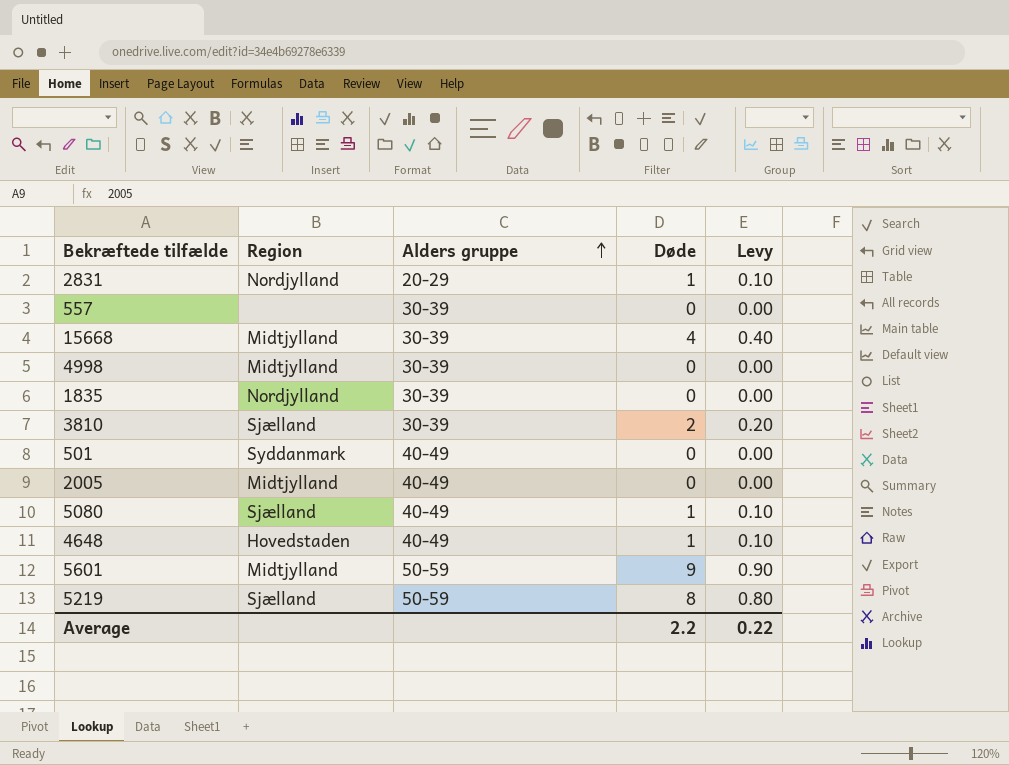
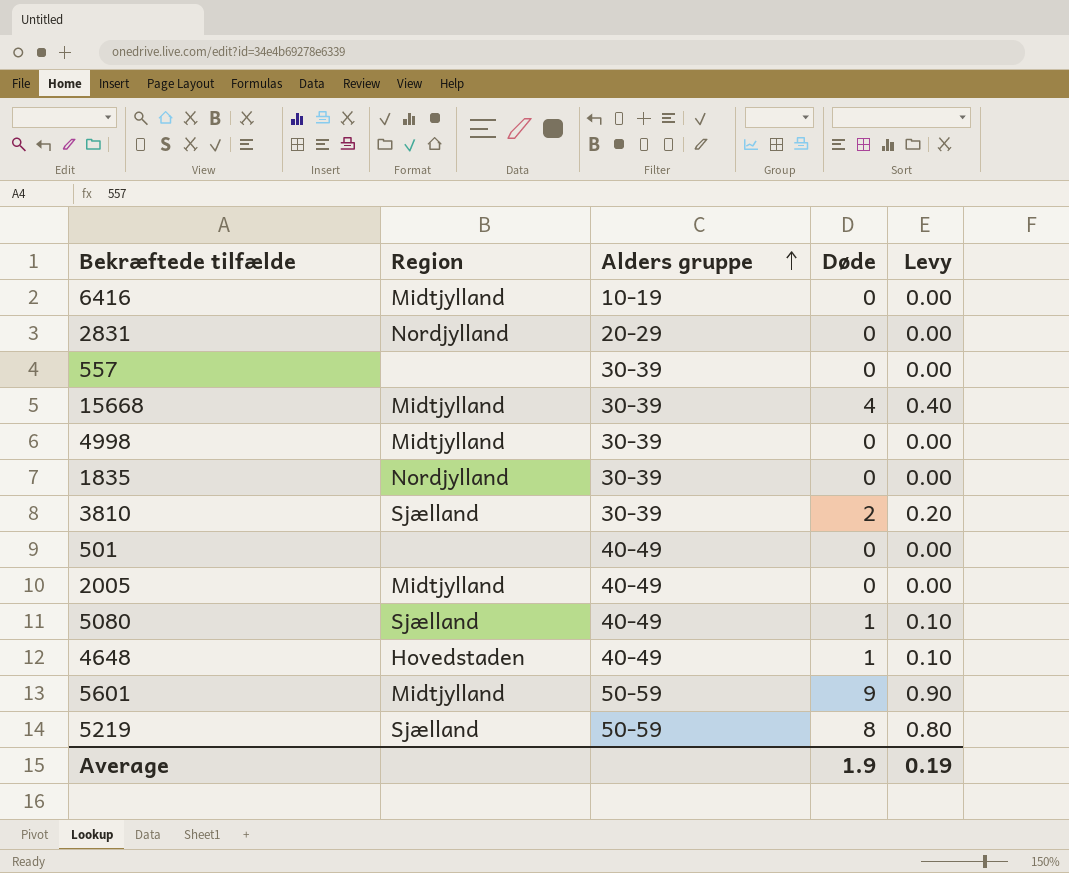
row 6416: none -> Midtjylland | 10-19 | 0 | 0.00
2831 | Døde: 1 -> 0
2831 | Levy: 0.10 -> 0.00
501 | Region: Syddanmark -> none
Average | Døde: 2.2 -> 1.9
Average | Levy: 0.22 -> 0.19

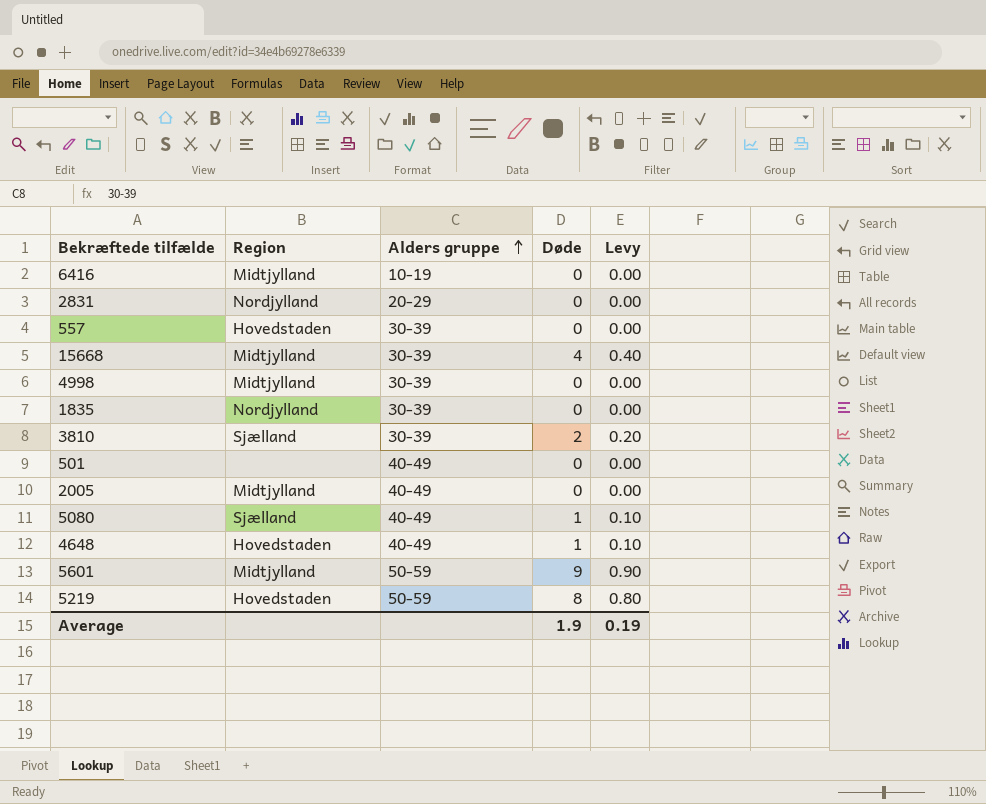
557 | Region: none -> Hovedstaden
5219 | Region: Sjælland -> Hovedstaden

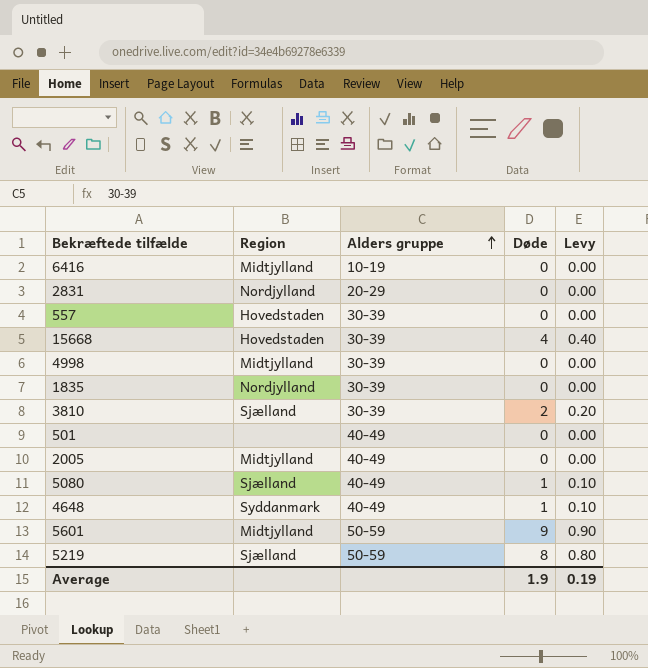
15668 | Region: Midtjylland -> Hovedstaden
4648 | Region: Hovedstaden -> Syddanmark
5219 | Region: Hovedstaden -> Sjælland

